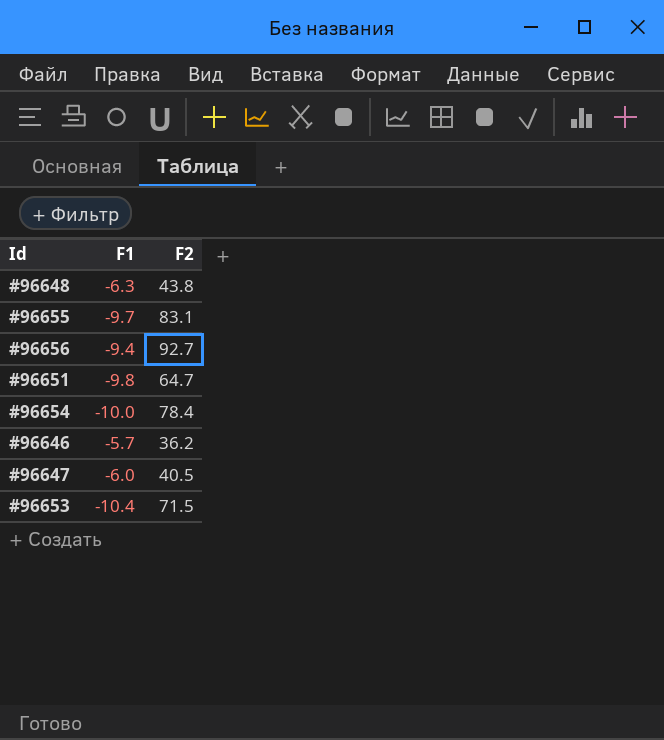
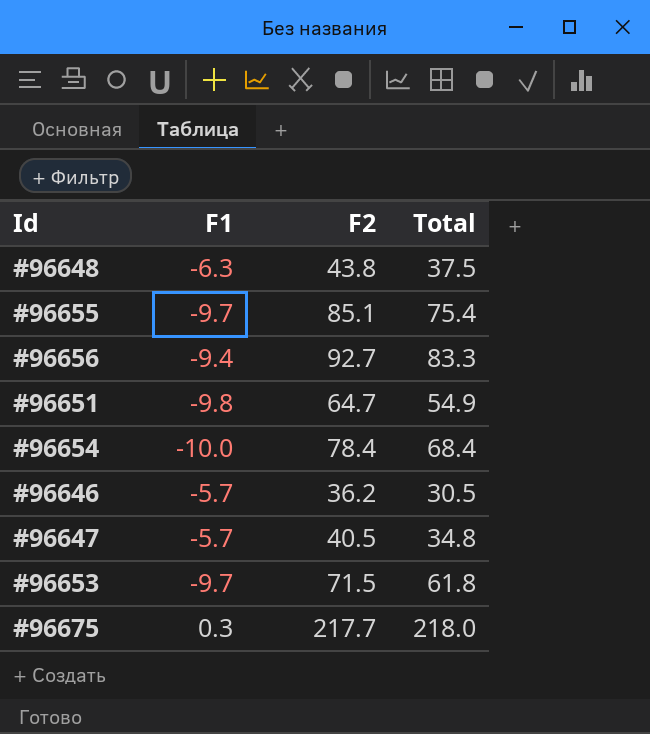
column Total | formula: none -> [F1] + [F2]
#96655 | F2: 83.1 -> 85.1
#96647 | F1: -6.0 -> -5.7
#96653 | F1: -10.4 -> -9.7
row #96675: none -> 0.3 | 217.7 | 218.0

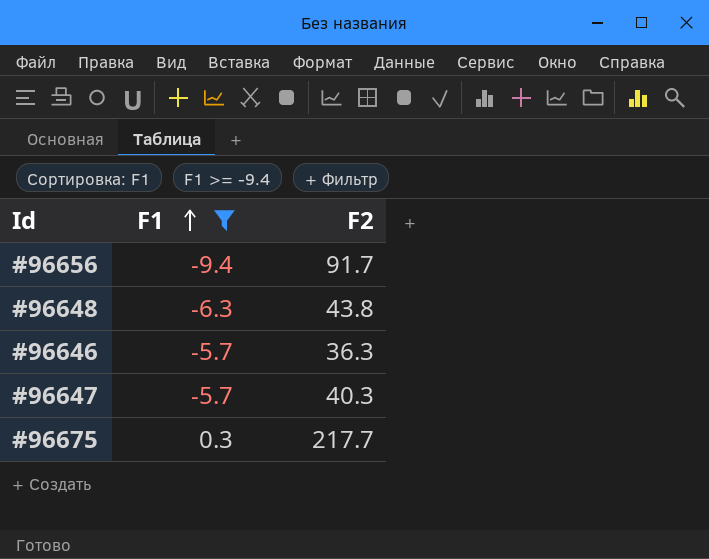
filter: none -> F1 >= -9.4
row order: none -> F1 ascending
column Total | formula: [F1] + [F2] -> none
#96656 | F2: 92.7 -> 91.7
#96646 | F2: 36.2 -> 36.3
#96647 | F2: 40.5 -> 40.3

